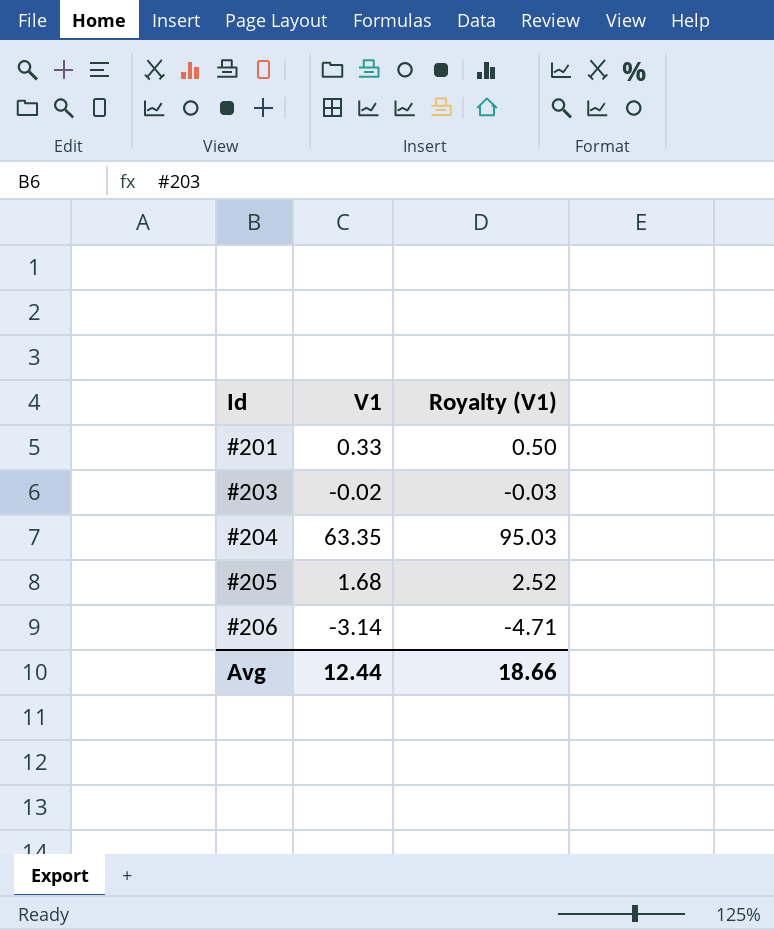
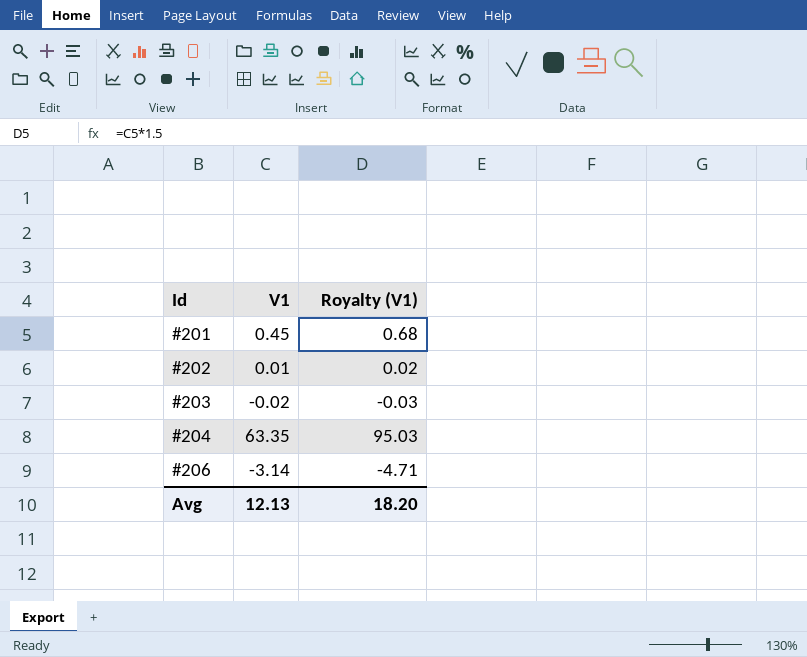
row #205: 1.68 | 2.52 -> none
#201 | V1: 0.33 -> 0.45
#201 | Royalty (V1): 0.50 -> 0.68
row #202: none -> 0.01 | 0.02
Avg | V1: 12.44 -> 12.13
Avg | Royalty (V1): 18.66 -> 18.20

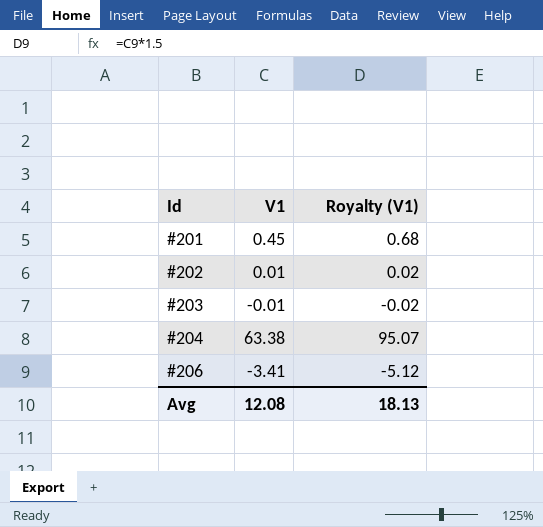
#203 | V1: -0.02 -> -0.01
#203 | Royalty (V1): -0.03 -> -0.02
#204 | V1: 63.35 -> 63.38
#204 | Royalty (V1): 95.03 -> 95.07
#206 | V1: -3.14 -> -3.41
#206 | Royalty (V1): -4.71 -> -5.12
Avg | V1: 12.13 -> 12.08
Avg | Royalty (V1): 18.20 -> 18.13

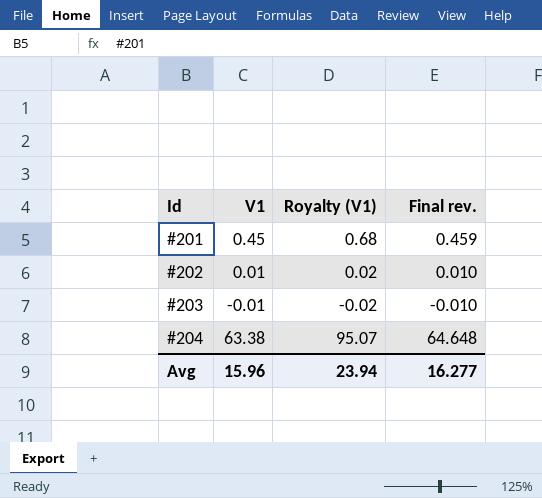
column Final rev. | formula: none -> [V1] * 1.02
row #206: -3.41 | -5.12 -> none
Avg | V1: 12.08 -> 15.96
Avg | Royalty (V1): 18.13 -> 23.94

